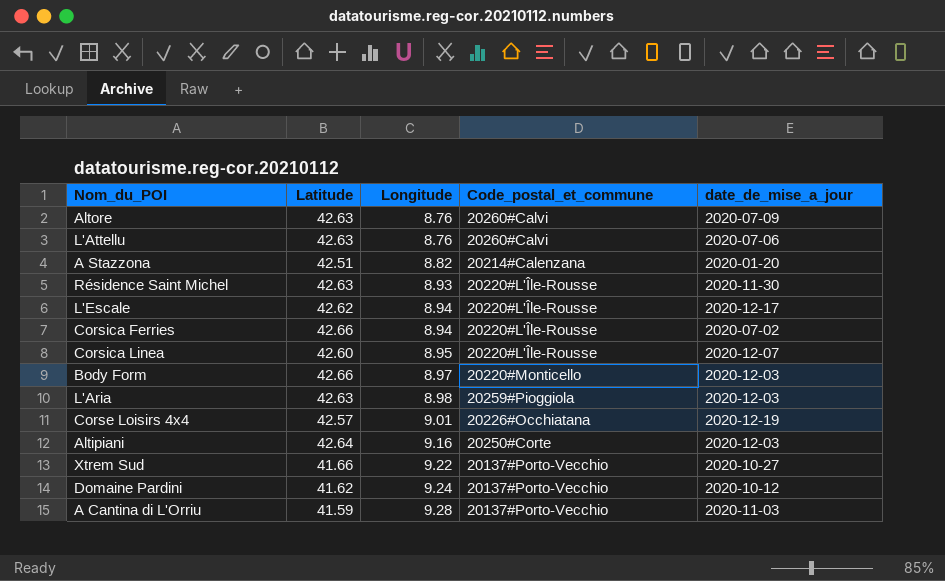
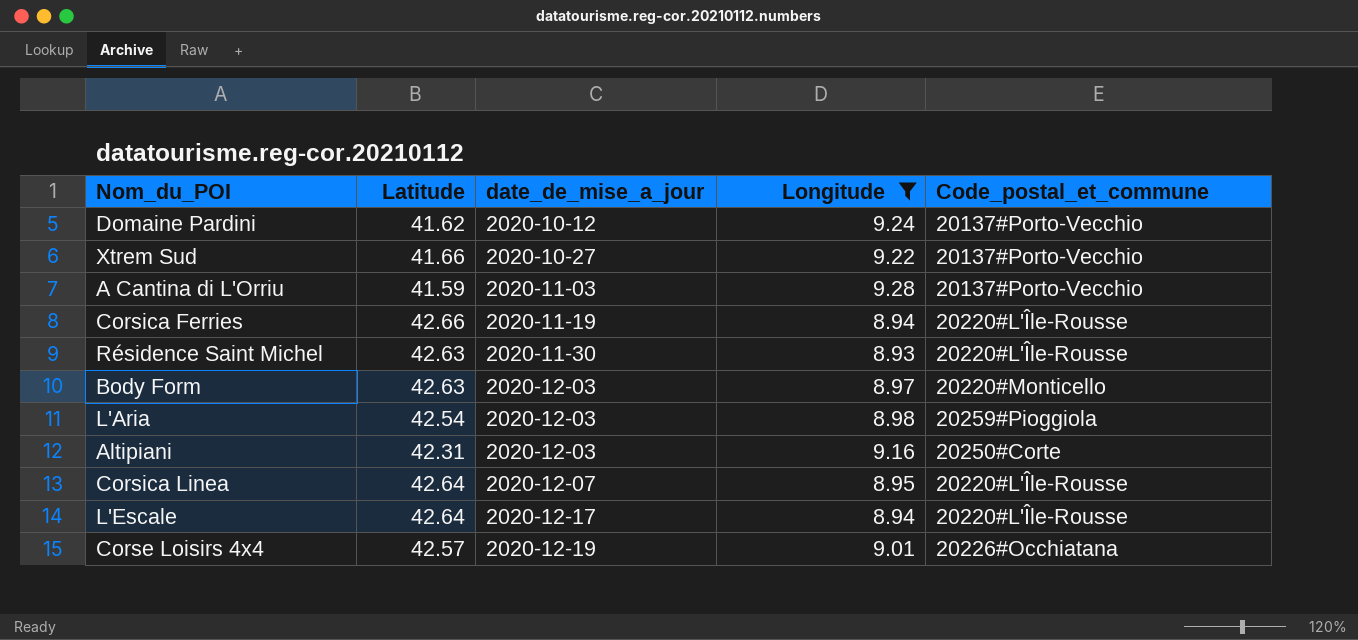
filter: none -> Longitude >= 8.93
row order: Longitude ascending -> date_de_mise_a_jour ascending
column date_de_mise_a_jour | position: 5 -> 3
Corsica Ferries | date_de_mise_a_jour: 2020-07-02 -> 2020-11-19
Body Form | Latitude: 42.66 -> 42.63
L'Aria | Latitude: 42.63 -> 42.54
Altipiani | Latitude: 42.64 -> 42.31
Corsica Linea | Latitude: 42.60 -> 42.64
L'Escale | Latitude: 42.62 -> 42.64

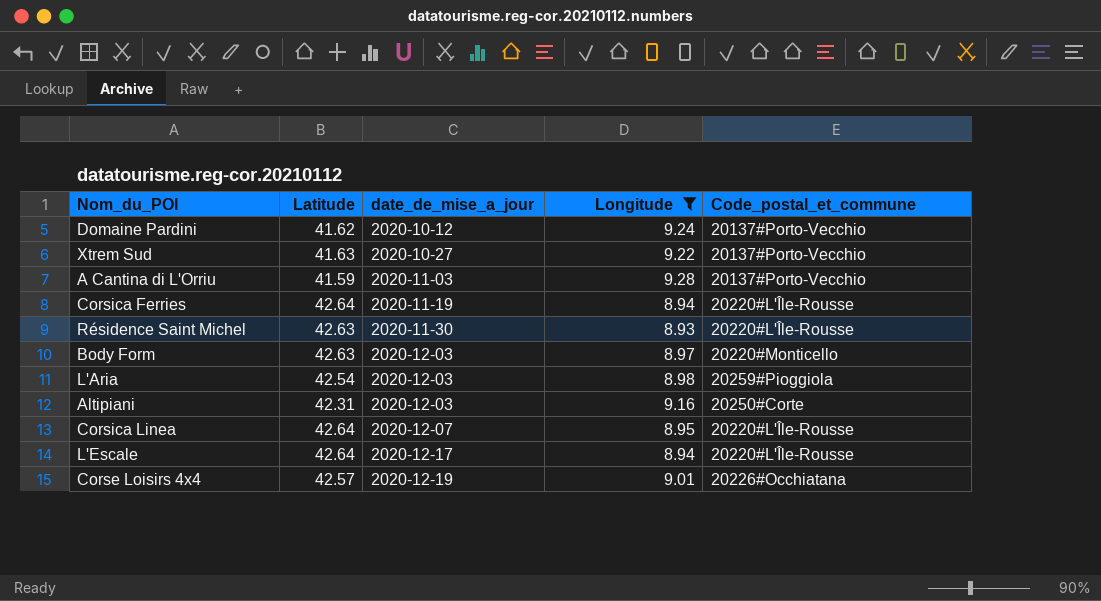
Xtrem Sud | Latitude: 41.66 -> 41.63
Corsica Ferries | Latitude: 42.66 -> 42.64

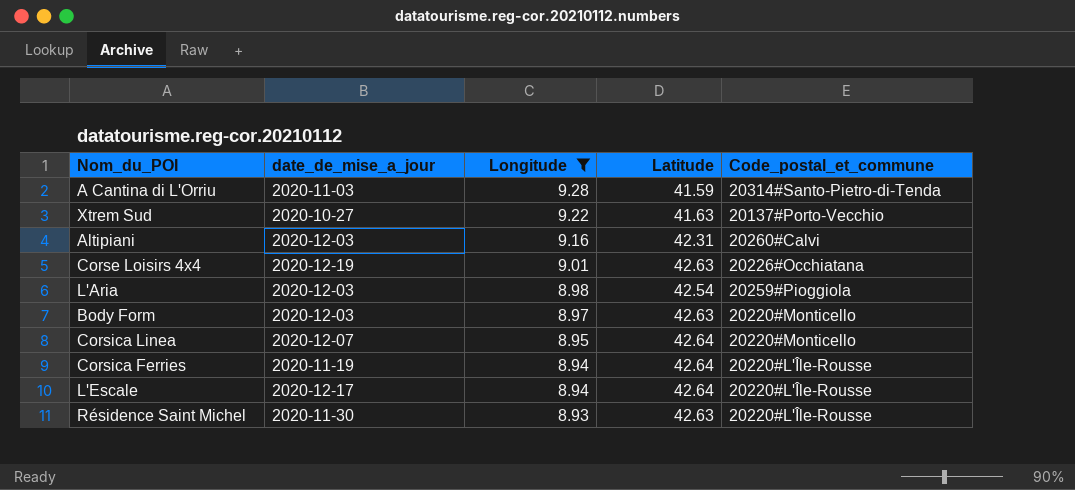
row order: date_de_mise_a_jour ascending -> Longitude descending
column Latitude | position: 2 -> 4
row Domaine Pardini: 41.62 | 2020-10-12 | 9.24 | 20137#Porto-Vecchio -> none
A Cantina di L'Orriu | Code_postal_et_commune: 20137#Porto-Vecchio -> 20314#Santo-Pietro-di-Tenda
Altipiani | Code_postal_et_commune: 20250#Corte -> 20260#Calvi
Corse Loisirs 4x4 | Latitude: 42.57 -> 42.63
Corsica Linea | Code_postal_et_commune: 20220#L'Île-Rousse -> 20220#Monticello

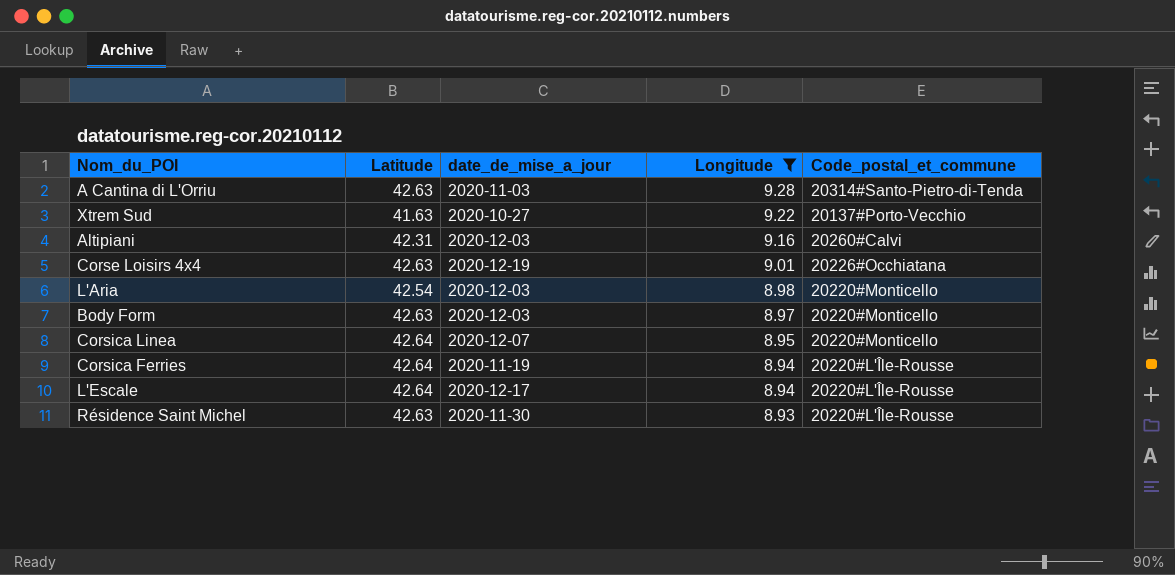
column Latitude | position: 4 -> 2
A Cantina di L'Orriu | Latitude: 41.59 -> 42.63
L'Aria | Code_postal_et_commune: 20259#Pioggiola -> 20220#Monticello

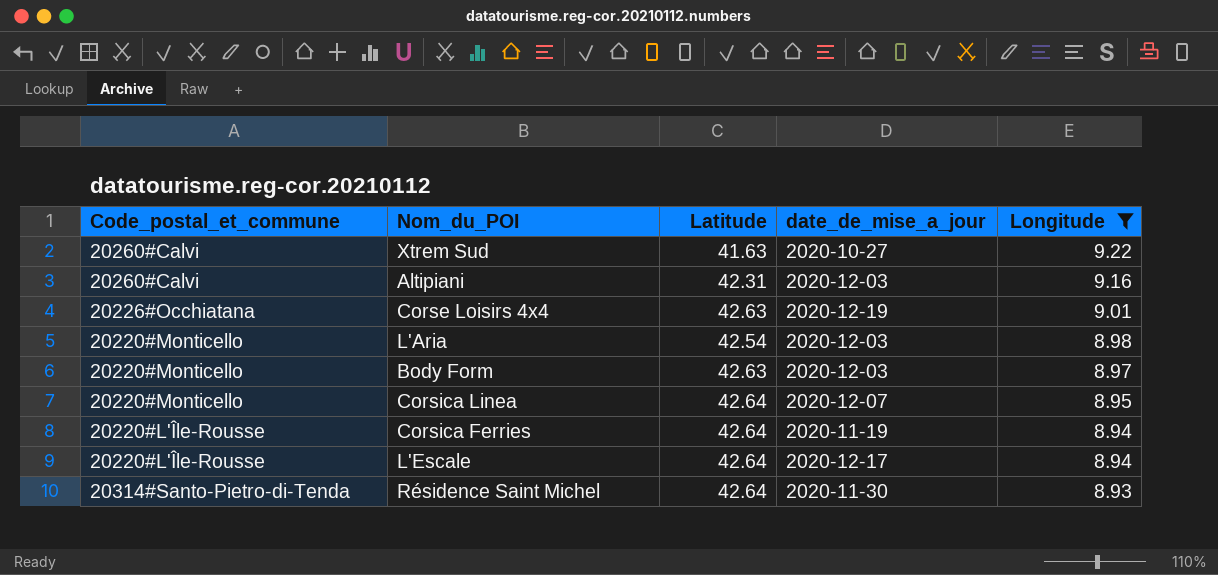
column Code_postal_et_commune | position: 5 -> 1
row A Cantina di L'Orriu: 42.63 | 2020-11-03 | 9.28 | 20314#Santo-Pietro-di-Tenda -> none
Xtrem Sud | Code_postal_et_commune: 20137#Porto-Vecchio -> 20260#Calvi
Résidence Saint Michel | Code_postal_et_commune: 20220#L'Île-Rousse -> 20314#Santo-Pietro-di-Tenda
Résidence Saint Michel | Latitude: 42.63 -> 42.64

